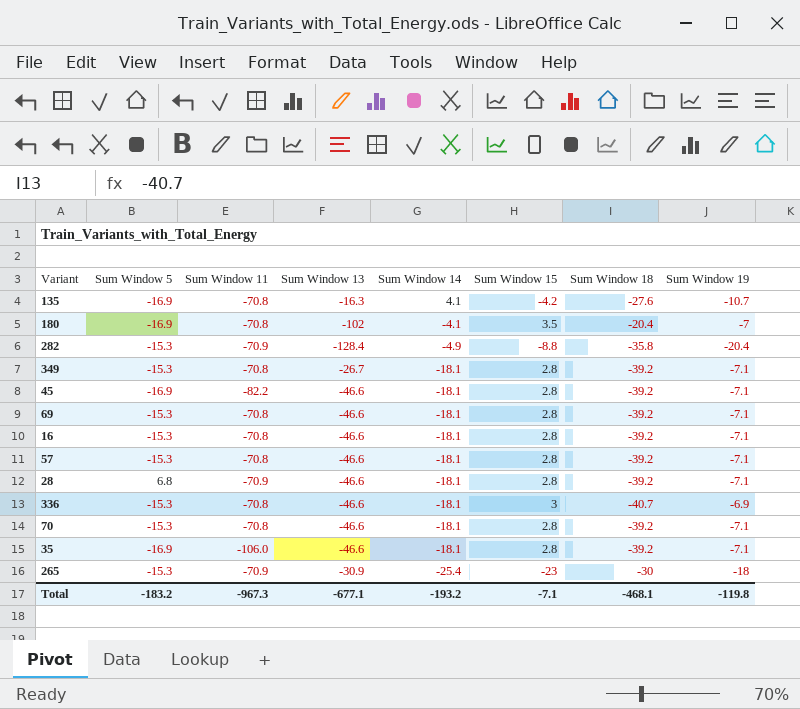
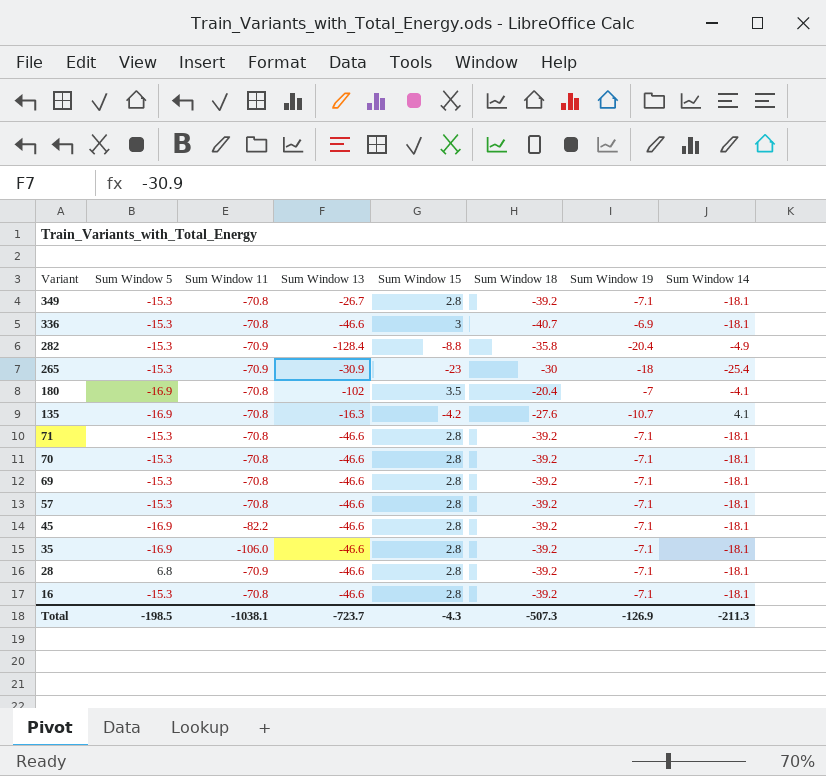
row order: Sum Window 14 descending -> Variant descending
column Sum Window 14 | position: 5 -> 8
row 71: none -> -15.3 | -70.8 | -46.6 | 2.8 | -39.2 | -7.1 | -18.1
Total | Sum Window 5: -183.2 -> -198.5
Total | Sum Window 11: -967.3 -> -1038.1
Total | Sum Window 13: -677.1 -> -723.7
Total | Sum Window 15: -7.1 -> -4.3
Total | Sum Window 18: -468.1 -> -507.3
Total | Sum Window 19: -119.8 -> -126.9
Total | Sum Window 14: -193.2 -> -211.3

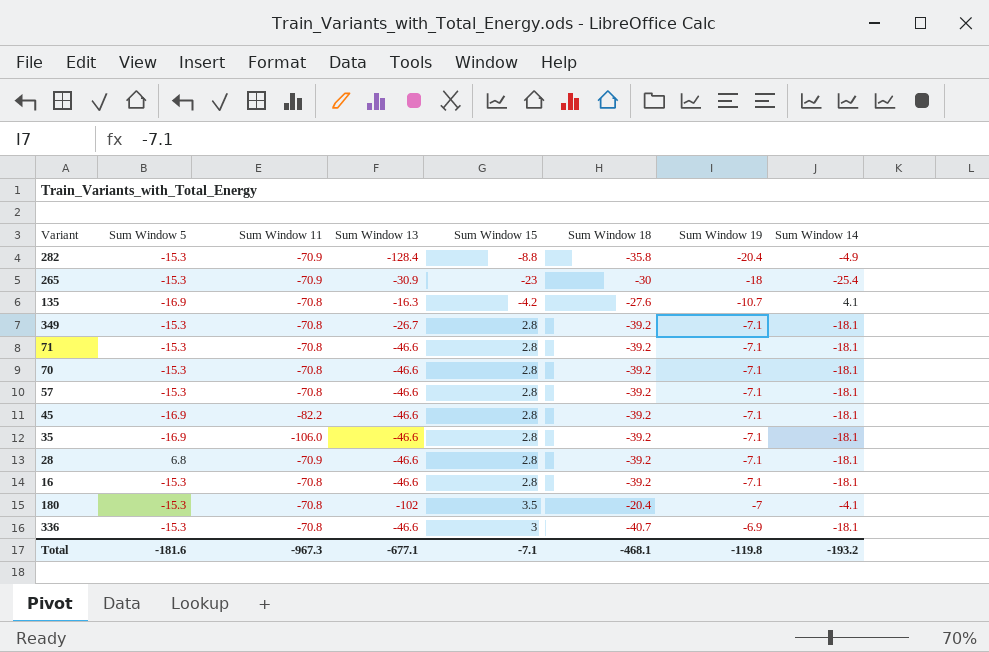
row order: Variant descending -> Sum Window 19 ascending
row 69: -15.3 | -70.8 | -46.6 | 2.8 | -39.2 | -7.1 | -18.1 -> none
180 | Sum Window 5: -16.9 -> -15.3
Total | Sum Window 5: -198.5 -> -181.6
Total | Sum Window 11: -1038.1 -> -967.3
Total | Sum Window 13: -723.7 -> -677.1
Total | Sum Window 15: -4.3 -> -7.1
Total | Sum Window 18: -507.3 -> -468.1
Total | Sum Window 19: -126.9 -> -119.8
Total | Sum Window 14: -211.3 -> -193.2

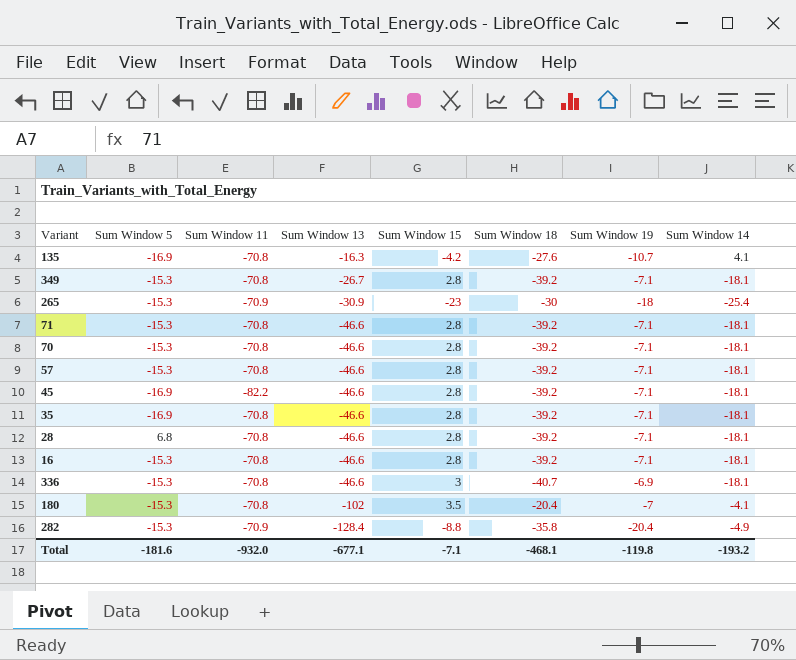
row order: Sum Window 19 ascending -> Sum Window 13 descending
35 | Sum Window 11: -106.0 -> -70.8
28 | Sum Window 11: -70.9 -> -70.8
Total | Sum Window 11: -967.3 -> -932.0

